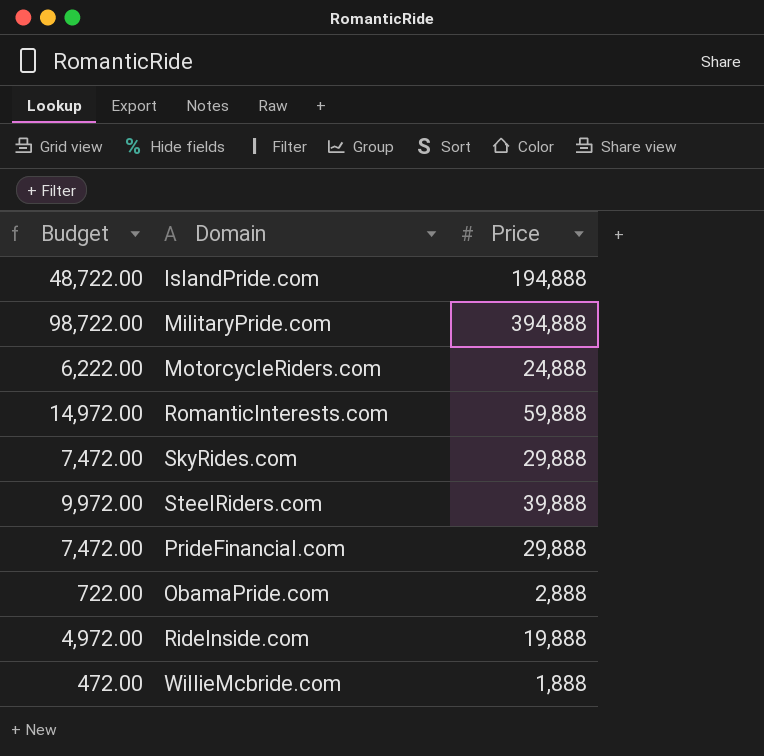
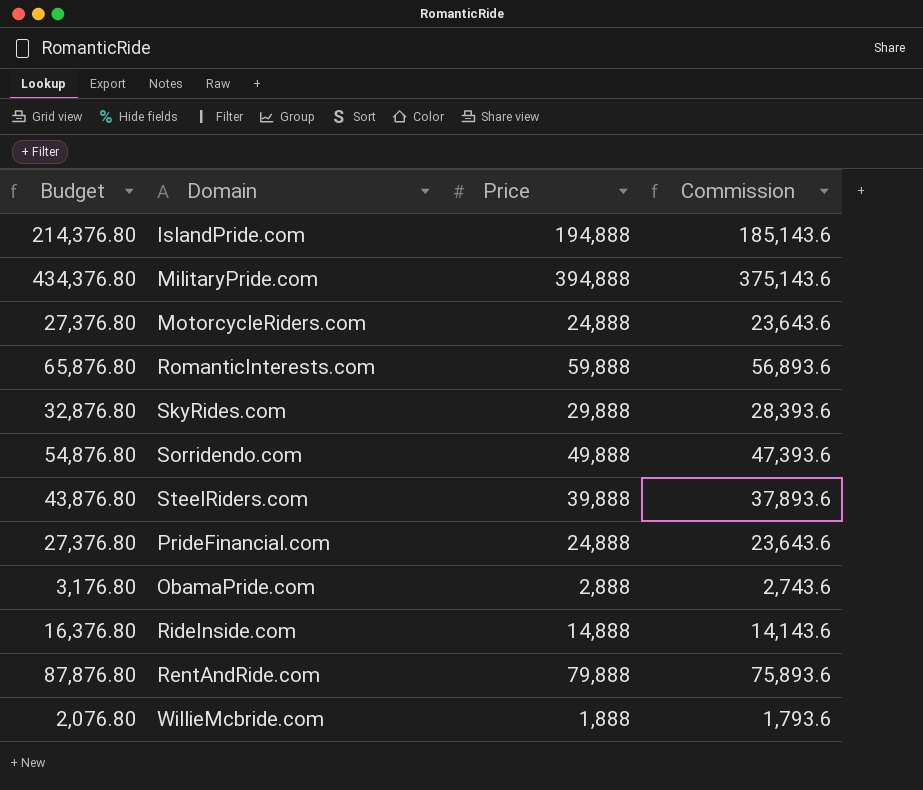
column Budget | formula: [Price] * 0.25 -> [Price] * 1.1
column Commission | formula: none -> [Price] * 0.95
row Sorridendo.com: none -> 54,876.80 | 49,888 | 47,393.6
PrideFinancial.com | Price: 29,888 -> 24,888
RideInside.com | Price: 19,888 -> 14,888
row RentAndRide.com: none -> 87,876.80 | 79,888 | 75,893.6

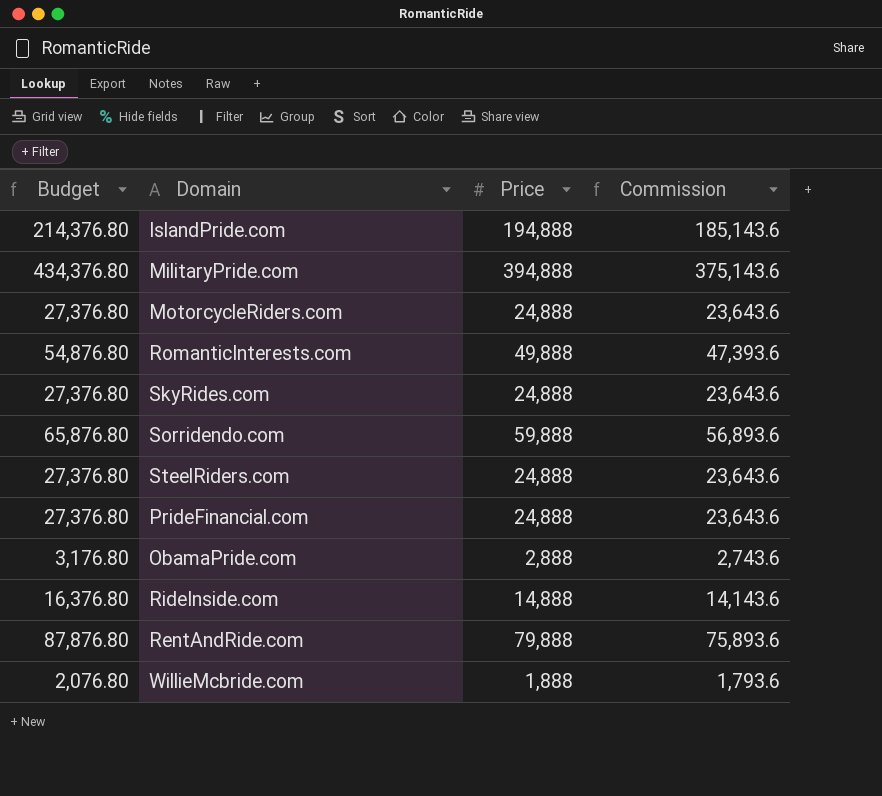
RomanticInterests.com | Budget: 65,876.80 -> 54,876.80
RomanticInterests.com | Price: 59,888 -> 49,888
RomanticInterests.com | Commission: 56,893.6 -> 47,393.6
SkyRides.com | Budget: 32,876.80 -> 27,376.80
SkyRides.com | Price: 29,888 -> 24,888
SkyRides.com | Commission: 28,393.6 -> 23,643.6
Sorridendo.com | Budget: 54,876.80 -> 65,876.80
Sorridendo.com | Price: 49,888 -> 59,888
Sorridendo.com | Commission: 47,393.6 -> 56,893.6
SteelRiders.com | Budget: 43,876.80 -> 27,376.80
SteelRiders.com | Price: 39,888 -> 24,888
SteelRiders.com | Commission: 37,893.6 -> 23,643.6

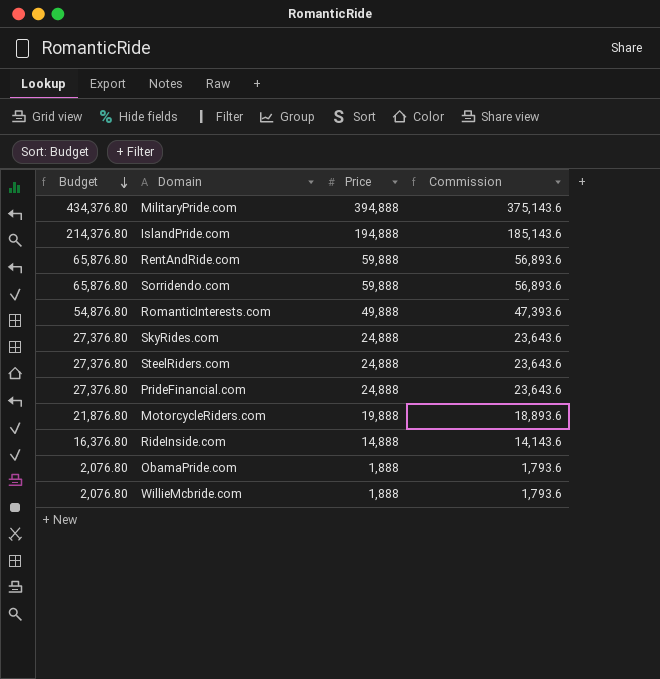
row order: none -> Budget descending
RentAndRide.com | Budget: 87,876.80 -> 65,876.80
RentAndRide.com | Price: 79,888 -> 59,888
RentAndRide.com | Commission: 75,893.6 -> 56,893.6
MotorcycleRiders.com | Budget: 27,376.80 -> 21,876.80
MotorcycleRiders.com | Price: 24,888 -> 19,888
MotorcycleRiders.com | Commission: 23,643.6 -> 18,893.6
ObamaPride.com | Budget: 3,176.80 -> 2,076.80
ObamaPride.com | Price: 2,888 -> 1,888
ObamaPride.com | Commission: 2,743.6 -> 1,793.6

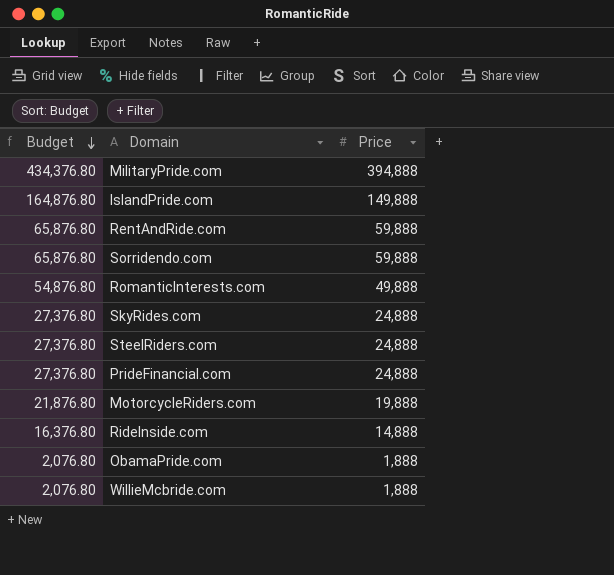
column Commission | formula: [Price] * 0.95 -> none
IslandPride.com | Budget: 214,376.80 -> 164,876.80
IslandPride.com | Price: 194,888 -> 149,888

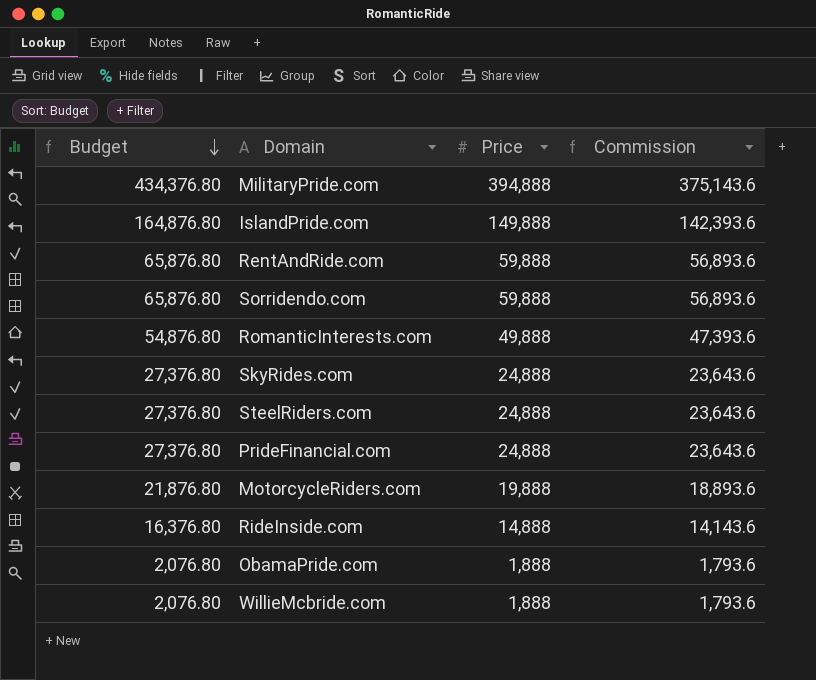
column Commission | formula: none -> [Price] * 0.95

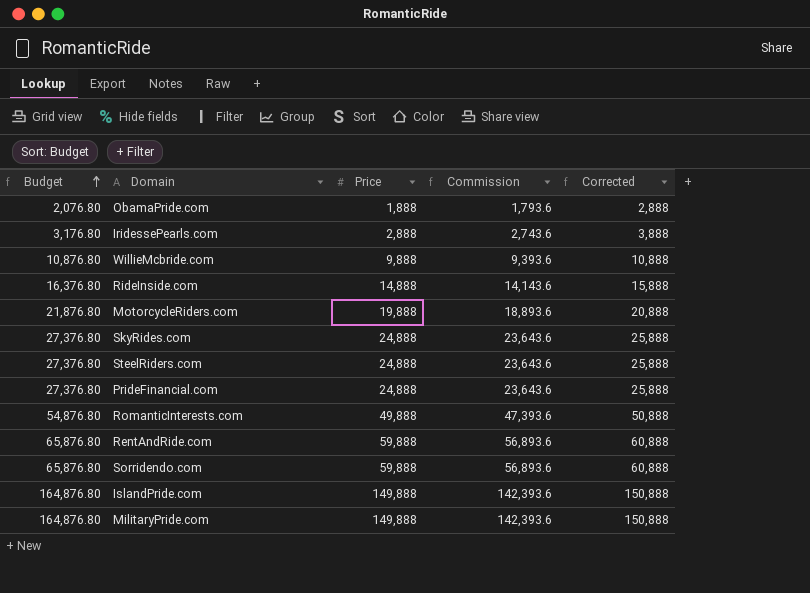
row order: Budget descending -> Budget ascending
column Corrected | formula: none -> [Price] + 1000
row IridessePearls.com: none -> 3,176.80 | 2,888 | 2,743.6 | 3,888
WillieMcbride.com | Budget: 2,076.80 -> 10,876.80
WillieMcbride.com | Price: 1,888 -> 9,888
WillieMcbride.com | Commission: 1,793.6 -> 9,393.6
MilitaryPride.com | Budget: 434,376.80 -> 164,876.80
MilitaryPride.com | Price: 394,888 -> 149,888
MilitaryPride.com | Commission: 375,143.6 -> 142,393.6

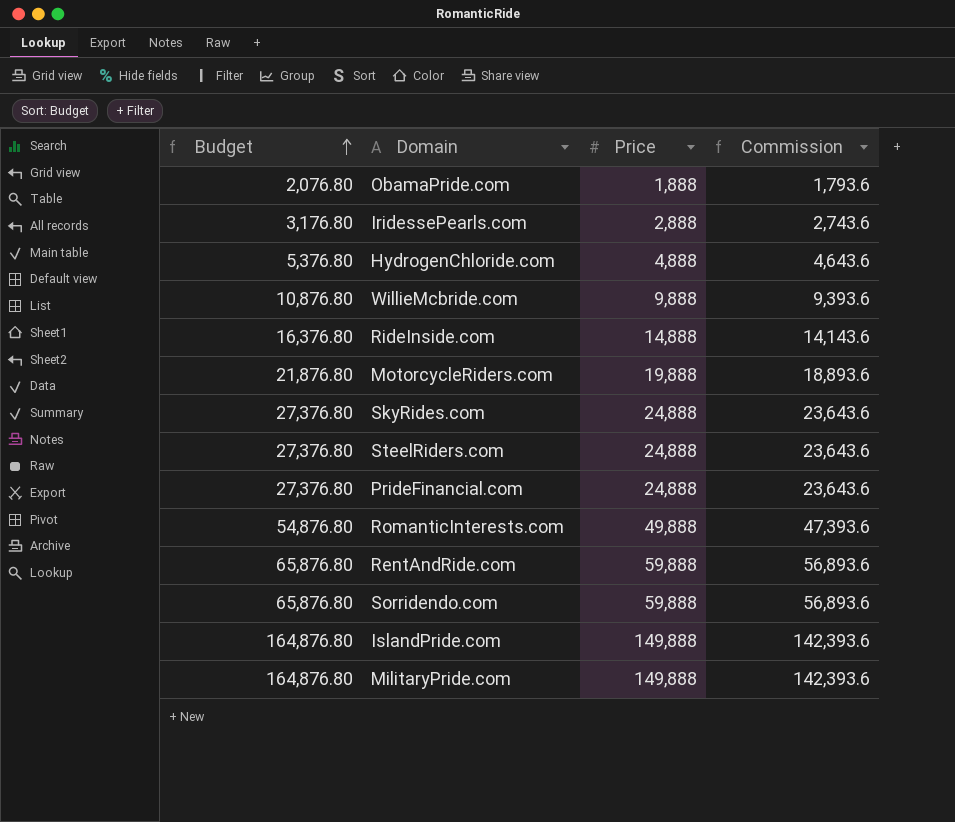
column Corrected | formula: [Price] + 1000 -> none
row HydrogenChloride.com: none -> 5,376.80 | 4,888 | 4,643.6

